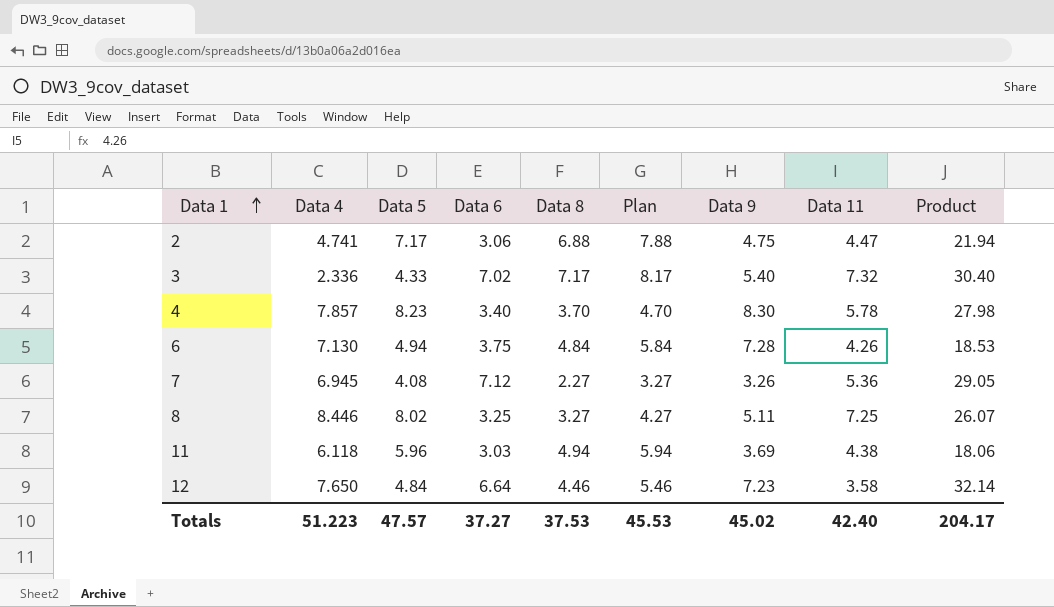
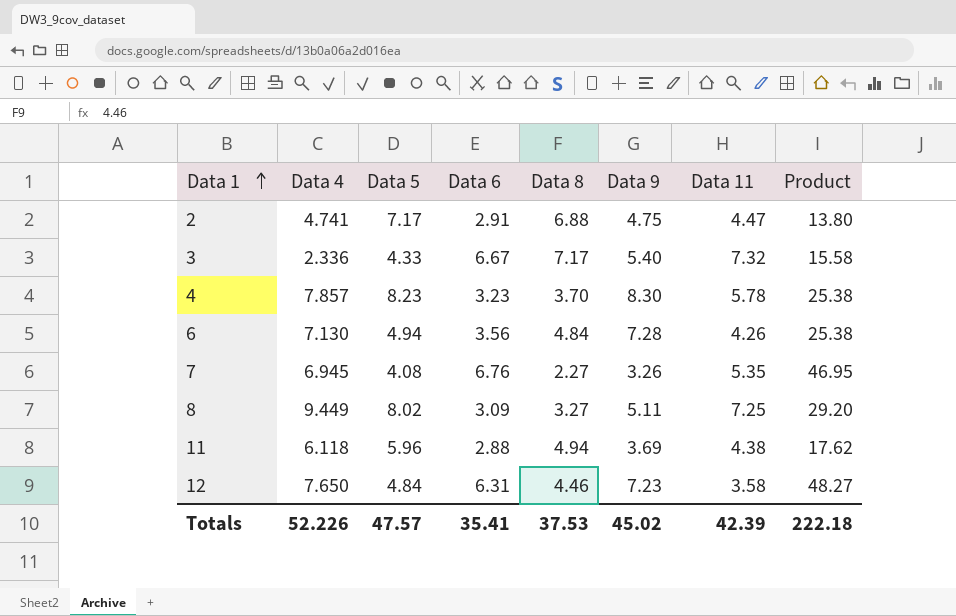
column Plan | formula: [Data 8] + 1 -> none
column Product | formula: [Data 5] * [Data 6] -> [Data 4] * [Data 6]
2 | Data 6: 3.06 -> 2.91
3 | Data 6: 7.02 -> 6.67
4 | Data 6: 3.40 -> 3.23
6 | Data 6: 3.75 -> 3.56
7 | Data 6: 7.12 -> 6.76
7 | Data 11: 5.36 -> 5.35
8 | Data 4: 8.446 -> 9.449
8 | Data 6: 3.25 -> 3.09
11 | Data 6: 3.03 -> 2.88
12 | Data 6: 6.64 -> 6.31
Totals | Data 4: 51.223 -> 52.226
Totals | Data 6: 37.27 -> 35.41
Totals | Data 11: 42.40 -> 42.39
Totals | Product: 204.17 -> 222.18

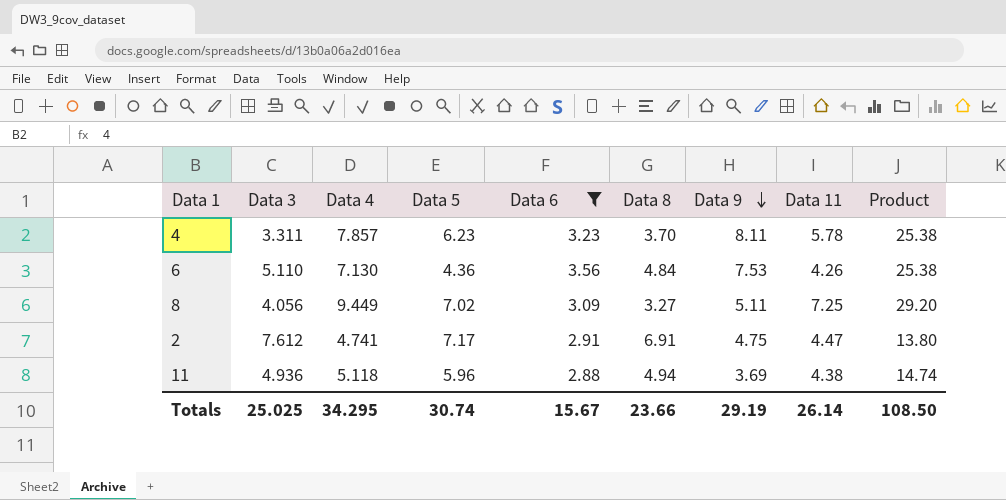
filter: none -> Data 6 <= 3.56
row order: Data 1 ascending -> Data 9 descending
column Data 3 | position: none -> 2
4 | Data 5: 8.23 -> 6.23
4 | Data 9: 8.30 -> 8.11
6 | Data 5: 4.94 -> 4.36
6 | Data 9: 7.28 -> 7.53
8 | Data 5: 8.02 -> 7.02
2 | Data 8: 6.88 -> 6.91
11 | Data 4: 6.118 -> 5.118
11 | Product: 17.62 -> 14.74
Totals | Data 4: 52.226 -> 34.295
Totals | Data 5: 47.57 -> 30.74
Totals | Data 6: 35.41 -> 15.67
Totals | Data 8: 37.53 -> 23.66
Totals | Data 9: 45.02 -> 29.19
Totals | Data 11: 42.39 -> 26.14
Totals | Product: 222.18 -> 108.50

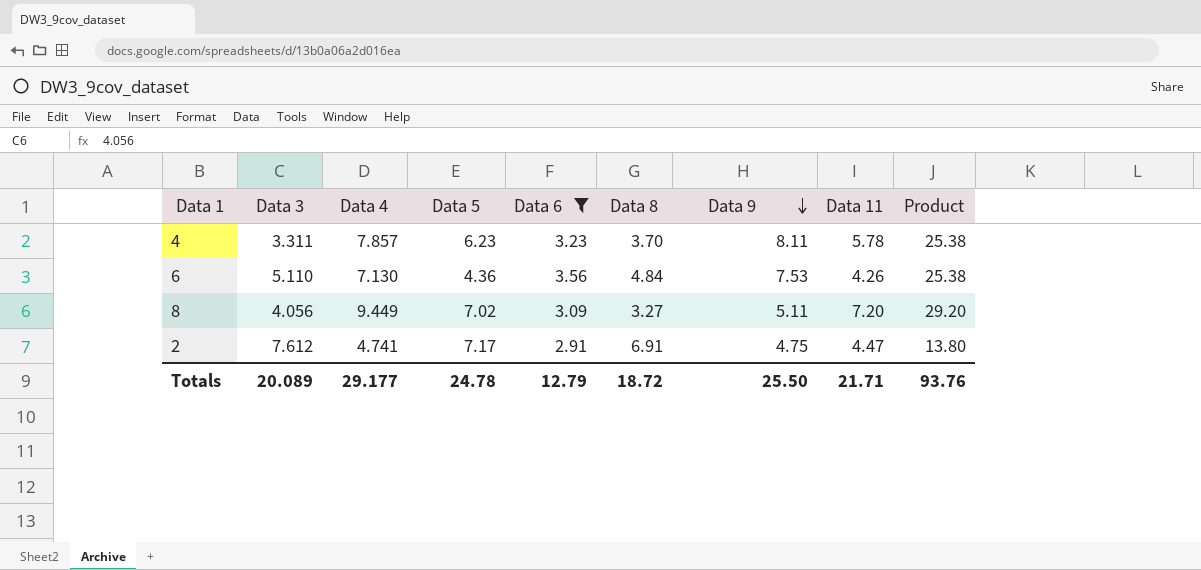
row 11: 4.936 | 5.118 | 5.96 | 2.88 | 4.94 | 3.69 | 4.38 | 14.74 -> none
8 | Data 11: 7.25 -> 7.20
Totals | Data 3: 25.025 -> 20.089
Totals | Data 4: 34.295 -> 29.177
Totals | Data 5: 30.74 -> 24.78
Totals | Data 6: 15.67 -> 12.79
Totals | Data 8: 23.66 -> 18.72
Totals | Data 9: 29.19 -> 25.50
Totals | Data 11: 26.14 -> 21.71
Totals | Product: 108.50 -> 93.76

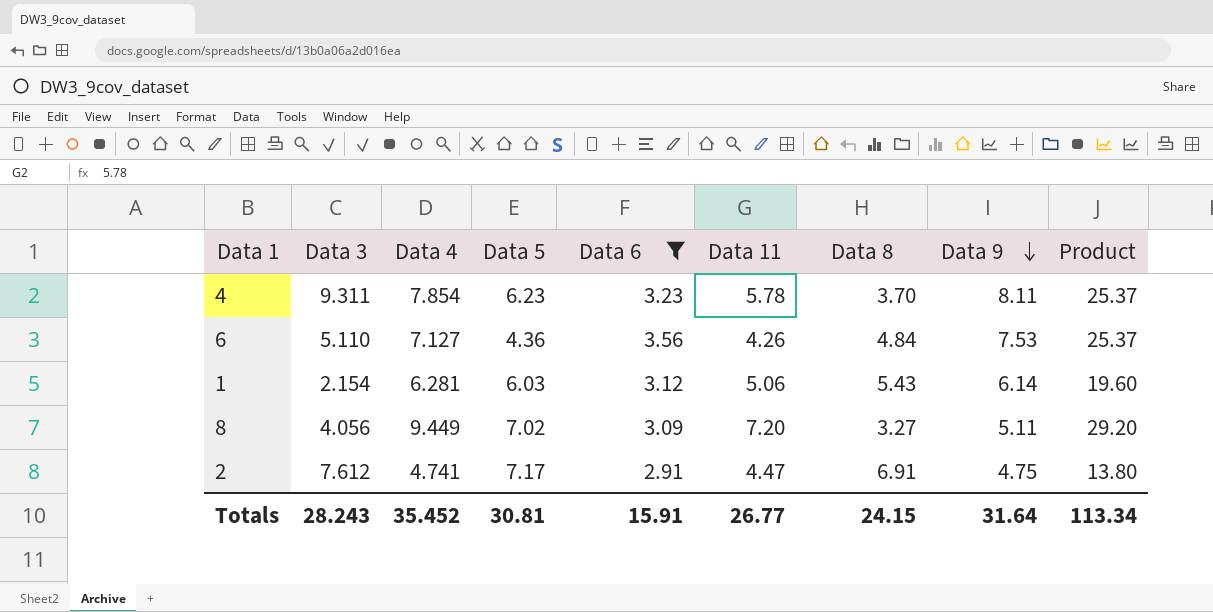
column Data 11 | position: 8 -> 6
4 | Data 3: 3.311 -> 9.311
4 | Data 4: 7.857 -> 7.854
4 | Product: 25.38 -> 25.37
6 | Data 4: 7.130 -> 7.127
6 | Product: 25.38 -> 25.37
row 1: none -> 2.154 | 6.281 | 6.03 | 3.12 | 5.06 | 5.43 | 6.14 | 19.60
Totals | Data 3: 20.089 -> 28.243
Totals | Data 4: 29.177 -> 35.452
Totals | Data 5: 24.78 -> 30.81
Totals | Data 6: 12.79 -> 15.91
Totals | Data 11: 21.71 -> 26.77
Totals | Data 8: 18.72 -> 24.15
Totals | Data 9: 25.50 -> 31.64
Totals | Product: 93.76 -> 113.34

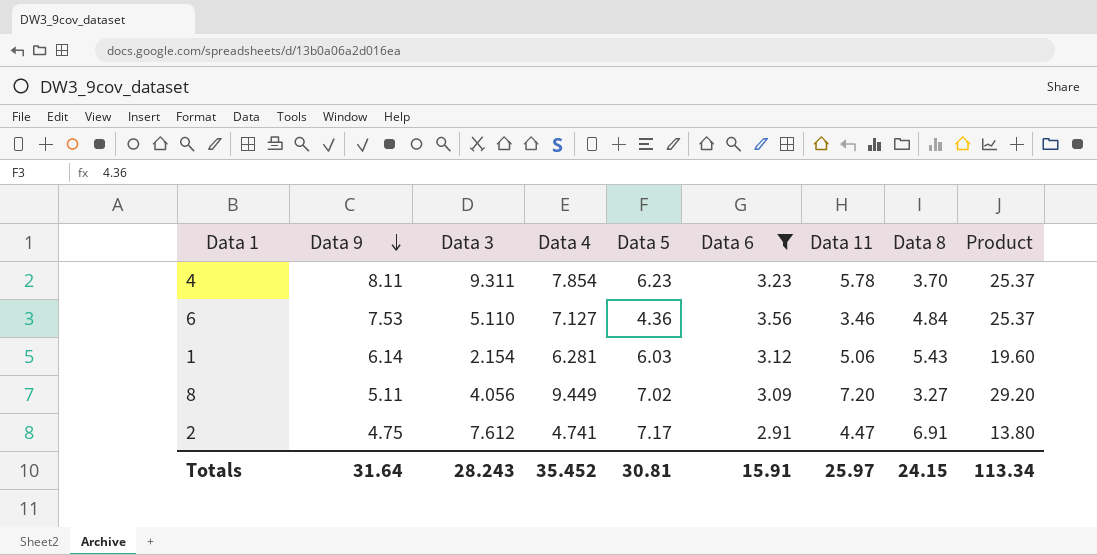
column Data 9 | position: 8 -> 2
6 | Data 11: 4.26 -> 3.46
Totals | Data 11: 26.77 -> 25.97

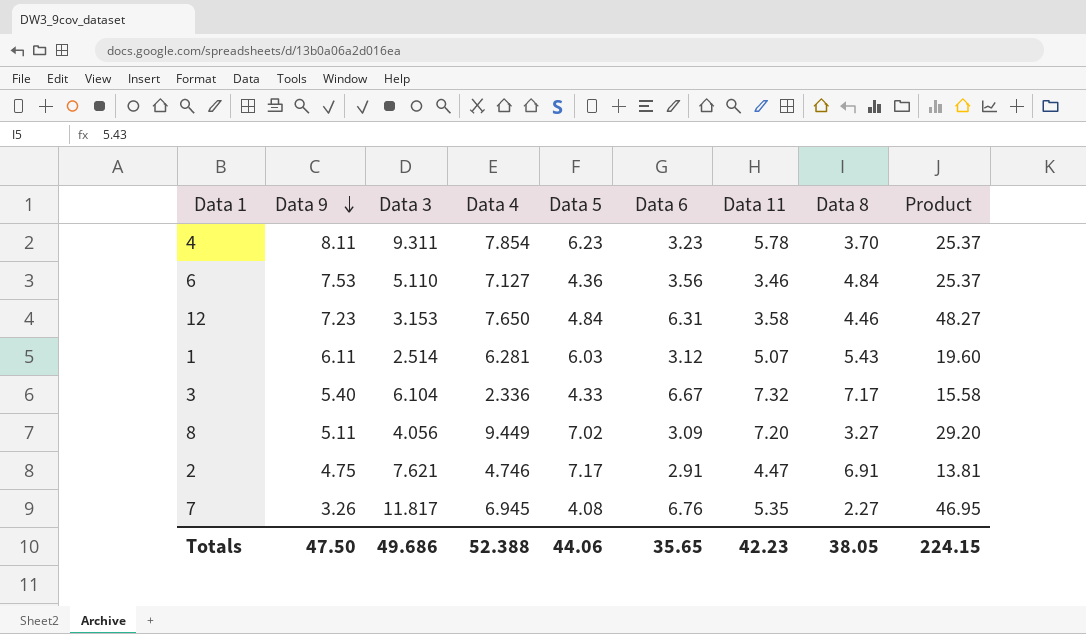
filter: Data 6 <= 3.56 -> none
1 | Data 9: 6.14 -> 6.11
1 | Data 3: 2.154 -> 2.514
1 | Data 11: 5.06 -> 5.07
2 | Data 3: 7.612 -> 7.621
2 | Data 4: 4.741 -> 4.746
2 | Product: 13.80 -> 13.81
Totals | Data 9: 31.64 -> 47.50
Totals | Data 3: 28.243 -> 49.686
Totals | Data 4: 35.452 -> 52.388
Totals | Data 5: 30.81 -> 44.06
Totals | Data 6: 15.91 -> 35.65
Totals | Data 11: 25.97 -> 42.23
Totals | Data 8: 24.15 -> 38.05
Totals | Product: 113.34 -> 224.15

